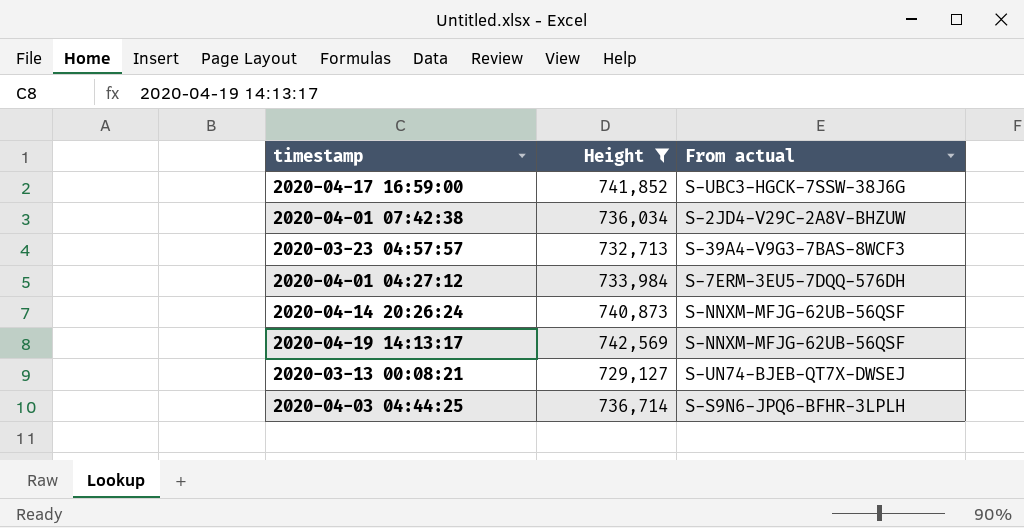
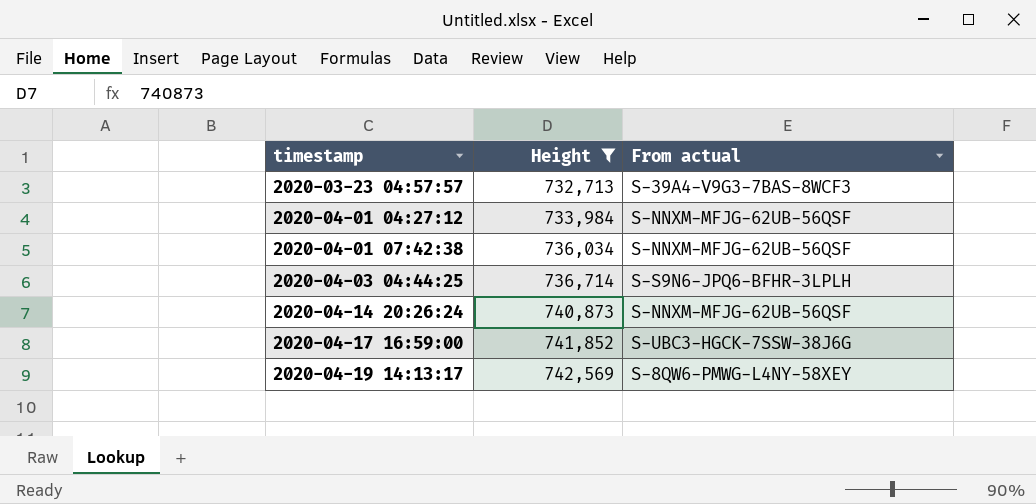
row order: none -> timestamp ascending
row 2020-03-13 00:08:21: 729,127 | S-UN74-BJEB-QT7X-DWSEJ -> none
2020-04-01 04:27:12 | From actual: S-7ERM-3EU5-7DQQ-576DH -> S-NNXM-MFJG-62UB-56QSF
2020-04-01 07:42:38 | From actual: S-2JD4-V29C-2A8V-BHZUW -> S-NNXM-MFJG-62UB-56QSF
2020-04-19 14:13:17 | From actual: S-NNXM-MFJG-62UB-56QSF -> S-8QW6-PMWG-L4NY-58XEY

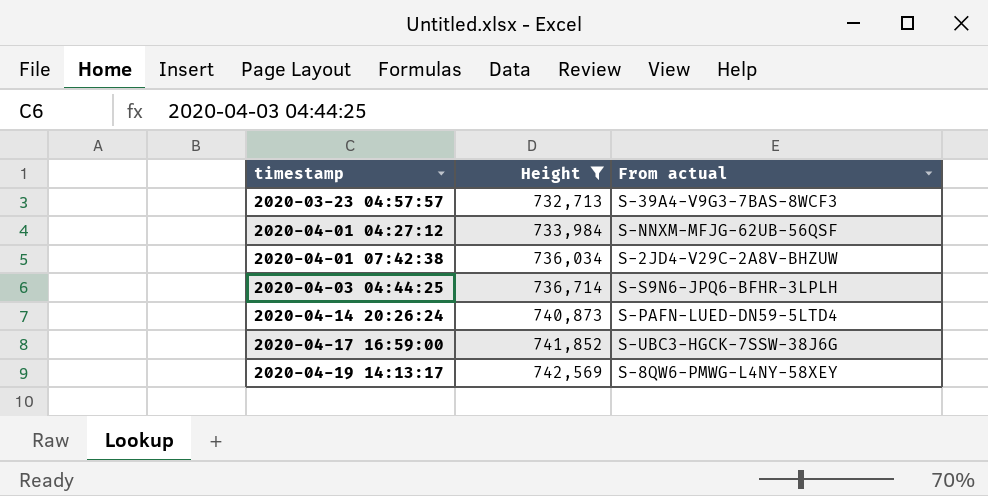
2020-04-01 07:42:38 | From actual: S-NNXM-MFJG-62UB-56QSF -> S-2JD4-V29C-2A8V-BHZUW
2020-04-14 20:26:24 | From actual: S-NNXM-MFJG-62UB-56QSF -> S-PAFN-LUED-DN59-5LTD4

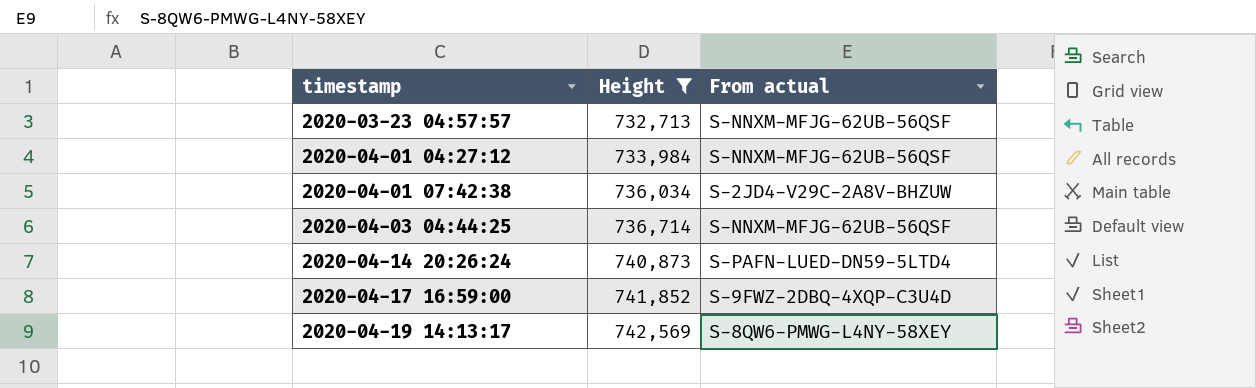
2020-03-23 04:57:57 | From actual: S-39A4-V9G3-7BAS-8WCF3 -> S-NNXM-MFJG-62UB-56QSF
2020-04-03 04:44:25 | From actual: S-S9N6-JPQ6-BFHR-3LPLH -> S-NNXM-MFJG-62UB-56QSF
2020-04-17 16:59:00 | From actual: S-UBC3-HGCK-7SSW-38J6G -> S-9FWZ-2DBQ-4XQP-C3U4D

